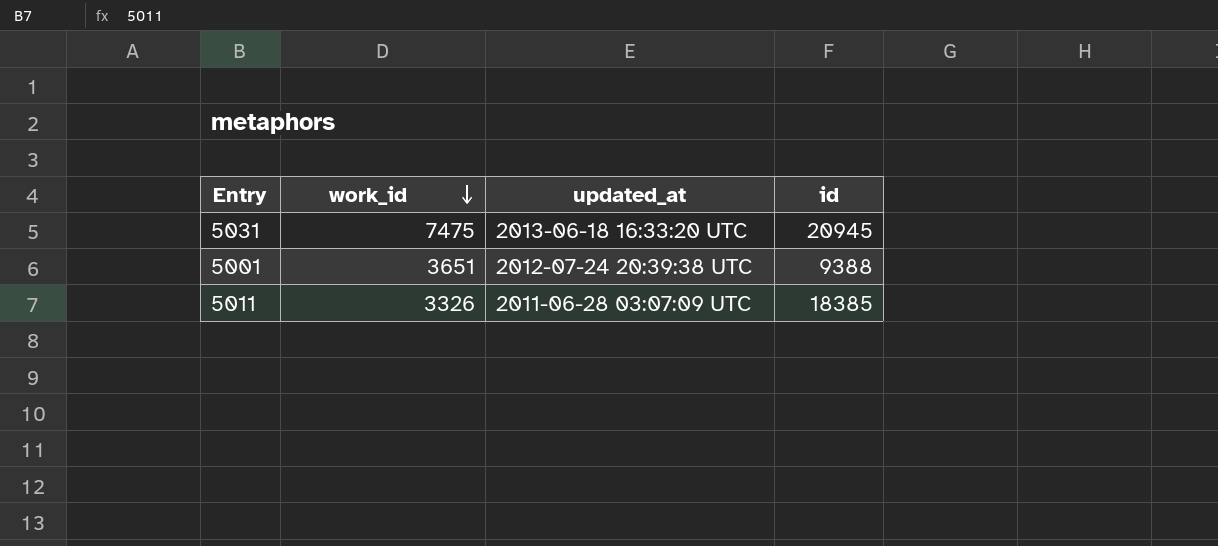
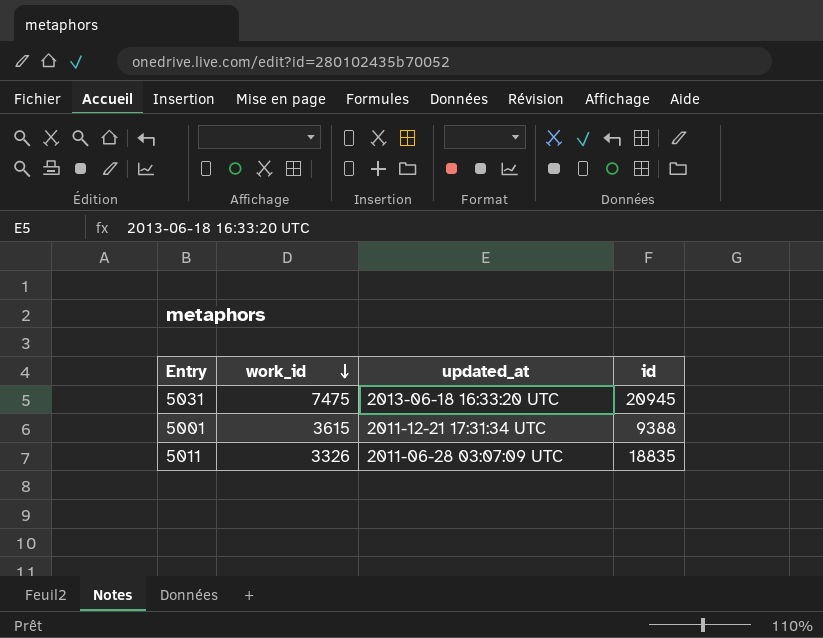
5001 | work_id: 3651 -> 3615
5001 | updated_at: 2012-07-24 20:39:38 UTC -> 2011-12-21 17:31:34 UTC
5011 | id: 18385 -> 18835

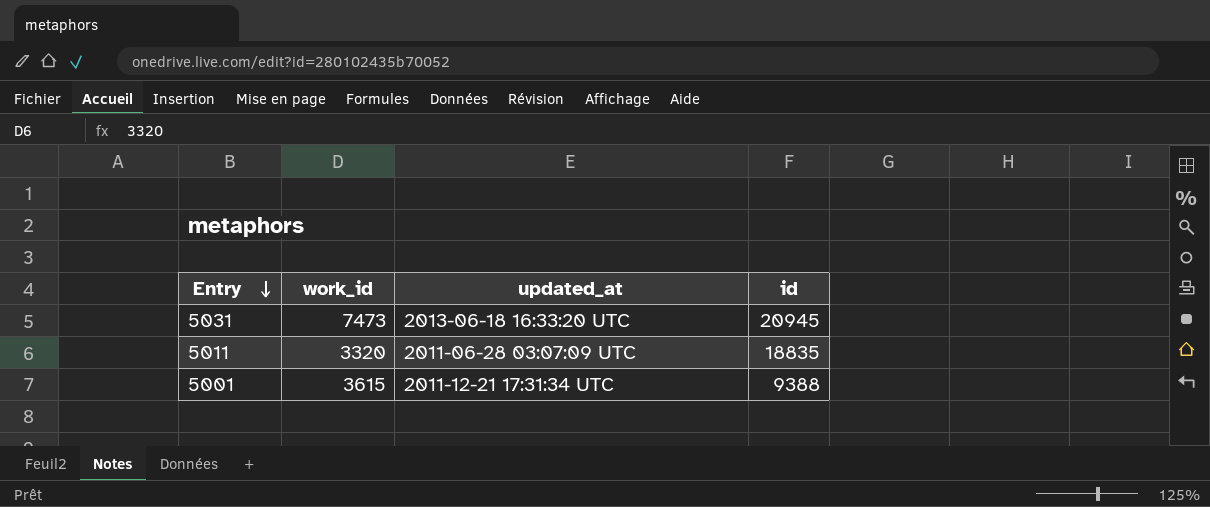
row order: work_id descending -> Entry descending
5031 | work_id: 7475 -> 7473
5011 | work_id: 3326 -> 3320

